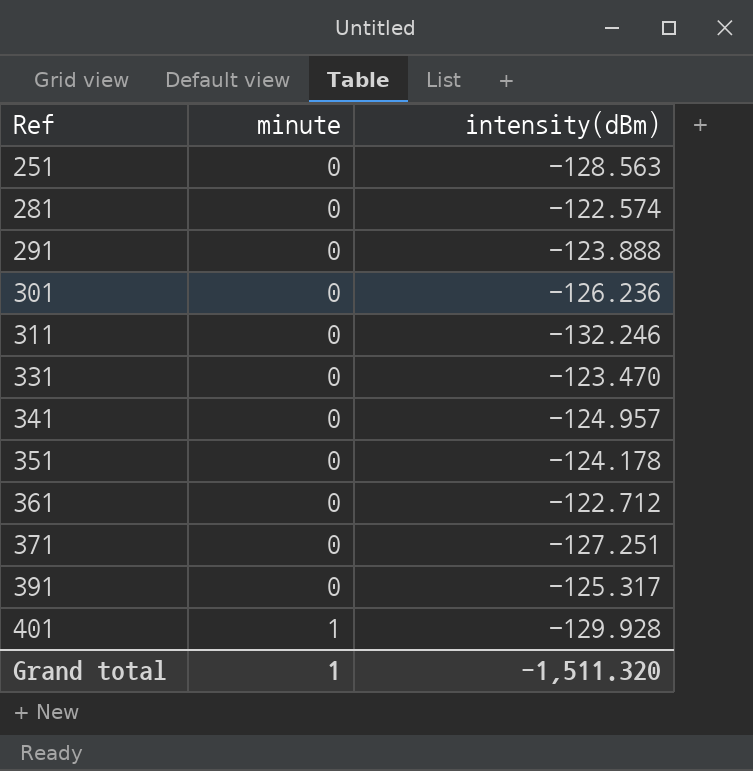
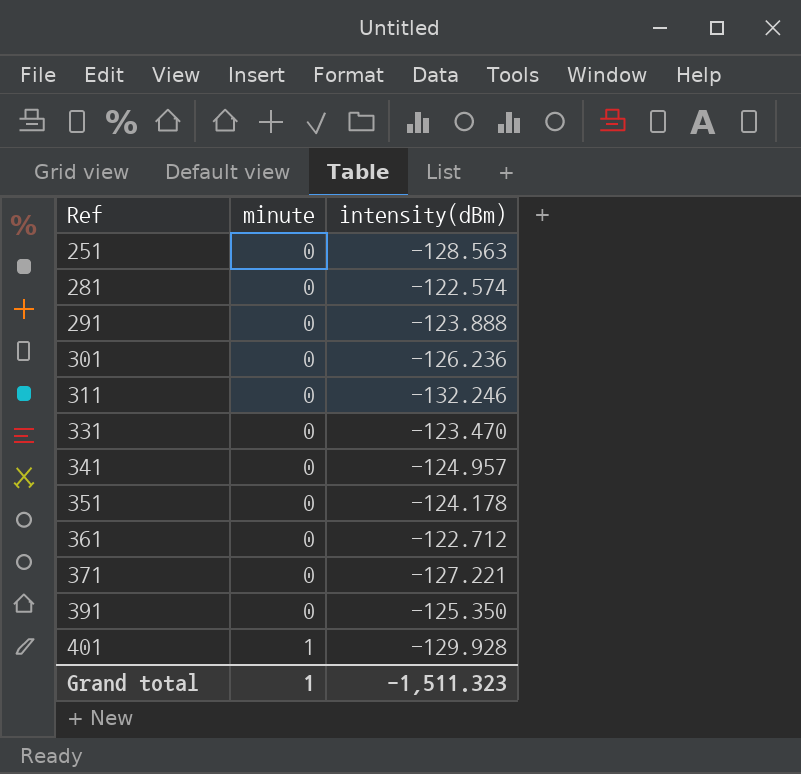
371 | intensity(dBm): -127.251 -> -127.221
391 | intensity(dBm): -125.317 -> -125.350
Grand total | intensity(dBm): -1,511.320 -> -1,511.323

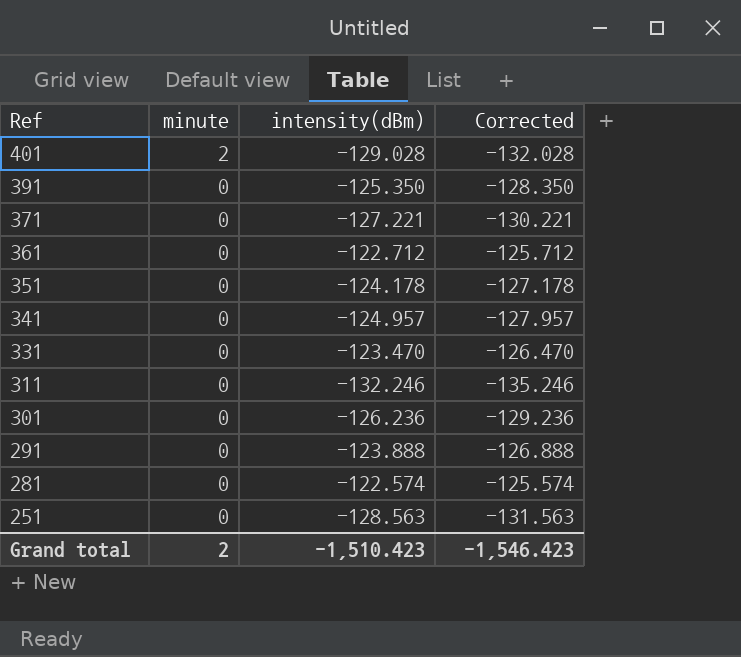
row order: Ref ascending -> Ref descending
column Corrected | formula: none -> [intensity(dBm)] - 3
401 | minute: 1 -> 2
401 | intensity(dBm): -129.928 -> -129.028
Grand total | minute: 1 -> 2
Grand total | intensity(dBm): -1,511.323 -> -1,510.423

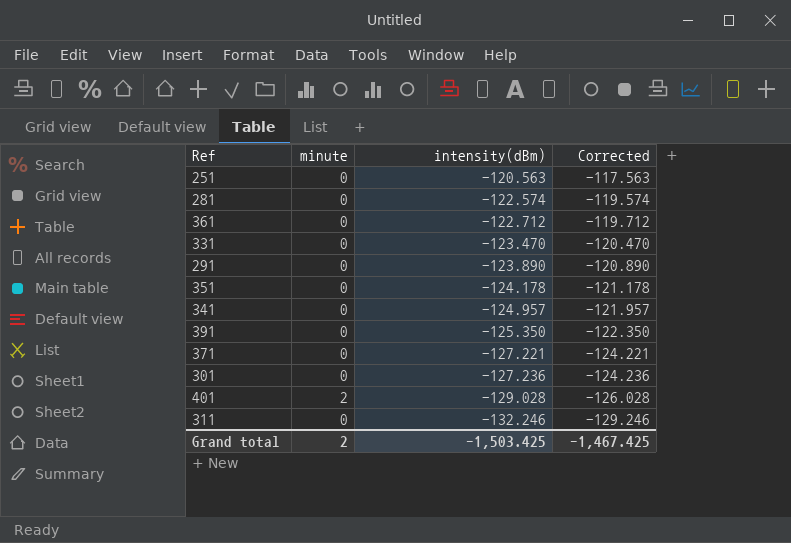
row order: Ref descending -> intensity(dBm) descending
column Corrected | formula: [intensity(dBm)] - 3 -> [intensity(dBm)] + 3
251 | intensity(dBm): -128.563 -> -120.563
291 | intensity(dBm): -123.888 -> -123.890
301 | intensity(dBm): -126.236 -> -127.236
Grand total | intensity(dBm): -1,510.423 -> -1,503.425
Grand total | Corrected: -1,546.423 -> -1,467.425

